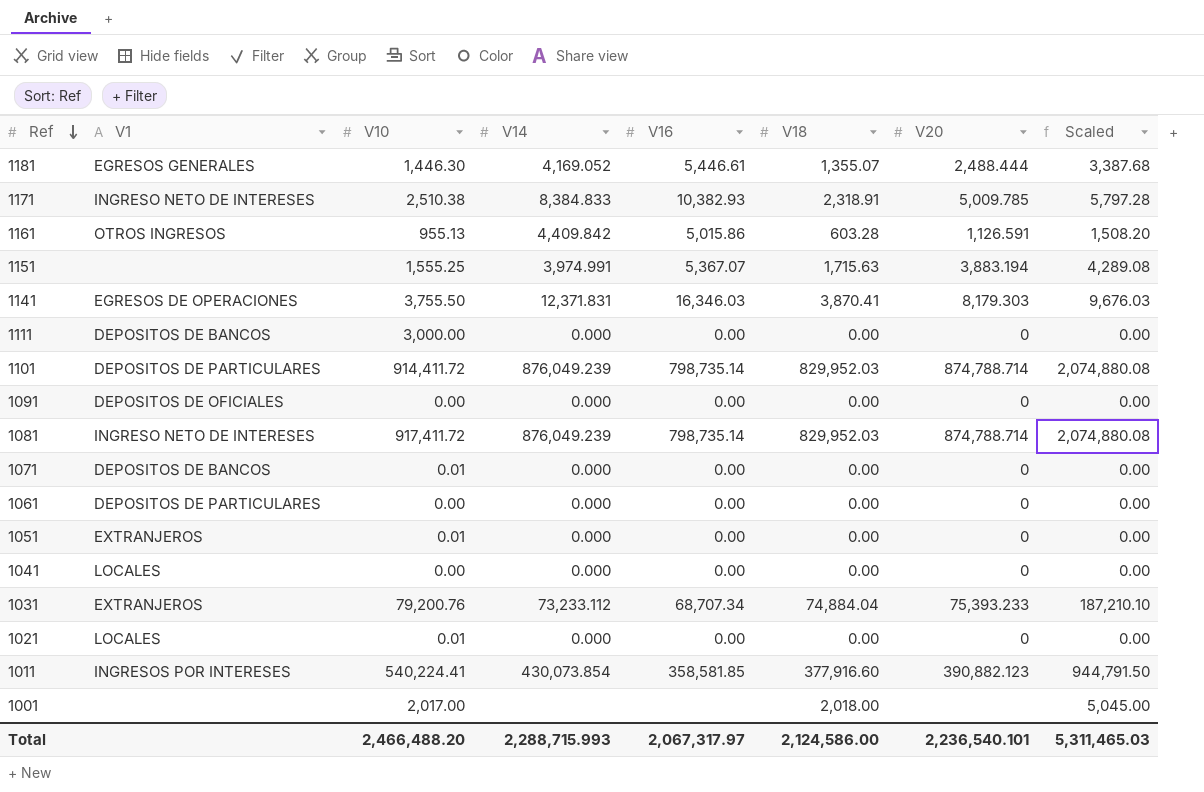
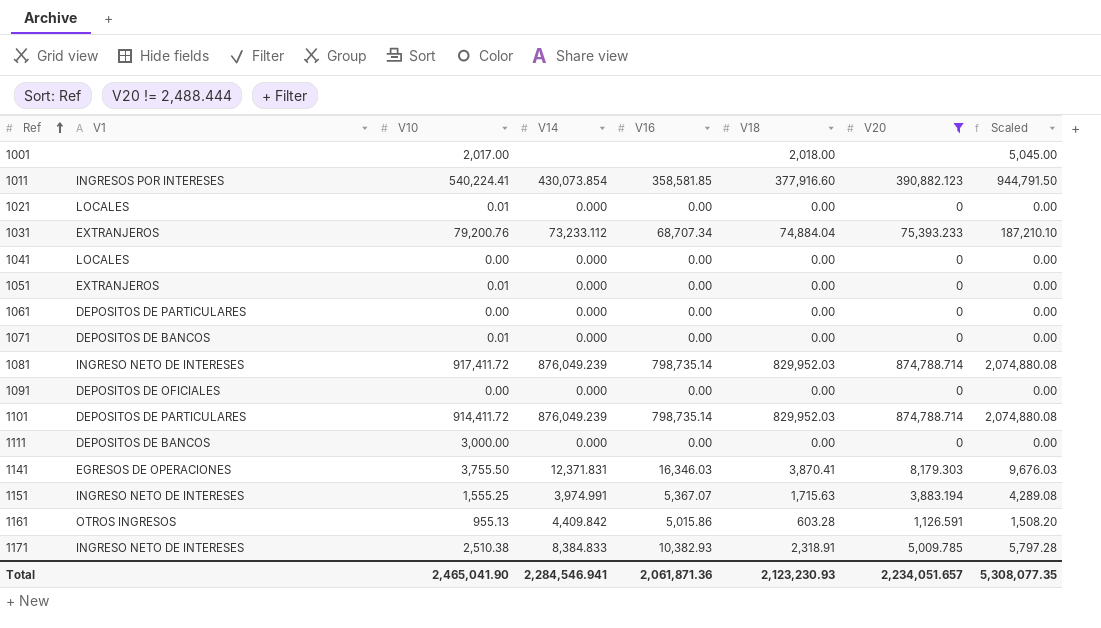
filter: none -> V20 != 2,488.444
row order: Ref descending -> Ref ascending
1151 | V1: none -> INGRESO NETO DE INTERESES
Total | V10: 2,466,488.20 -> 2,465,041.90
Total | V14: 2,288,715.993 -> 2,284,546.941
Total | V16: 2,067,317.97 -> 2,061,871.36
Total | V18: 2,124,586.00 -> 2,123,230.93
Total | V20: 2,236,540.101 -> 2,234,051.657
Total | Scaled: 5,311,465.03 -> 5,308,077.35

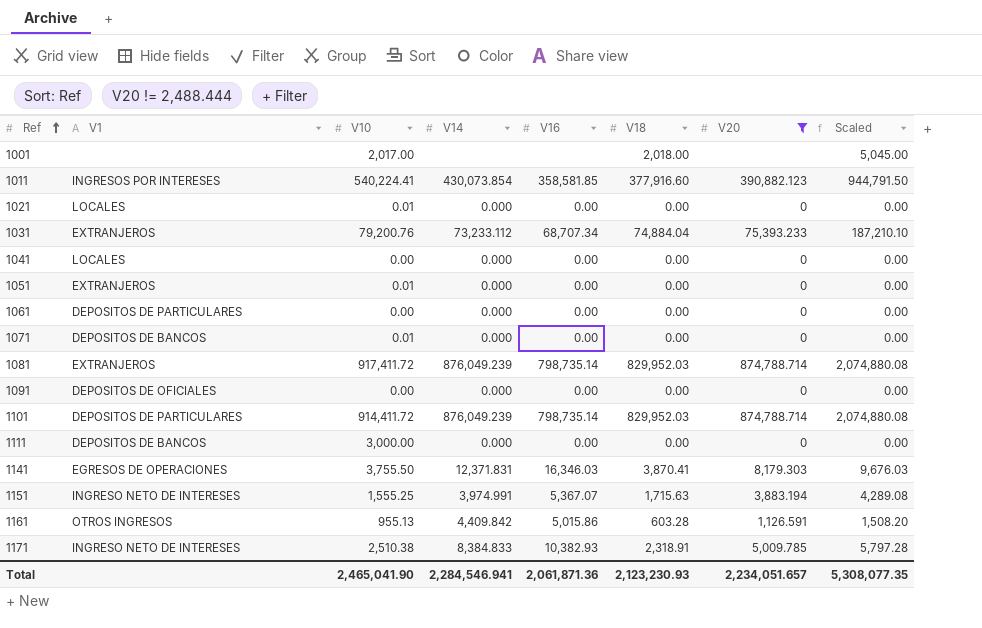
1081 | V1: INGRESO NETO DE INTERESES -> EXTRANJEROS

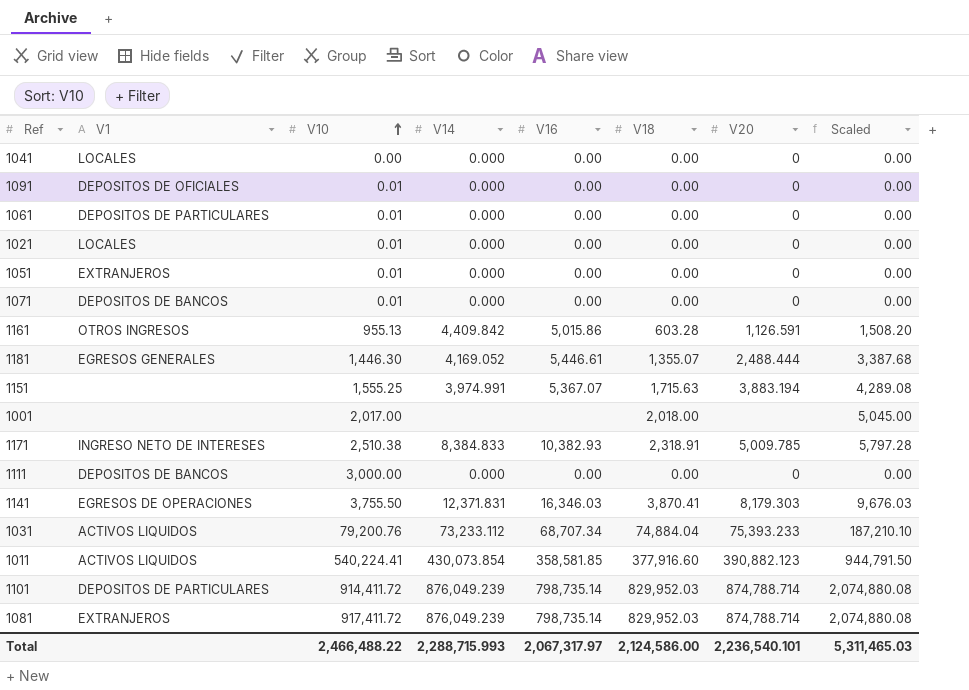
filter: V20 != 2,488.444 -> none
row order: Ref ascending -> V10 ascending
1091 | V10: 0.00 -> 0.01
1061 | V10: 0.00 -> 0.01
1151 | V1: INGRESO NETO DE INTERESES -> none
1031 | V1: EXTRANJEROS -> ACTIVOS LIQUIDOS
1011 | V1: INGRESOS POR INTERESES -> ACTIVOS LIQUIDOS
Total | V10: 2,465,041.90 -> 2,466,488.22
Total | V14: 2,284,546.941 -> 2,288,715.993
Total | V16: 2,061,871.36 -> 2,067,317.97
Total | V18: 2,123,230.93 -> 2,124,586.00
Total | V20: 2,234,051.657 -> 2,236,540.101
Total | Scaled: 5,308,077.35 -> 5,311,465.03

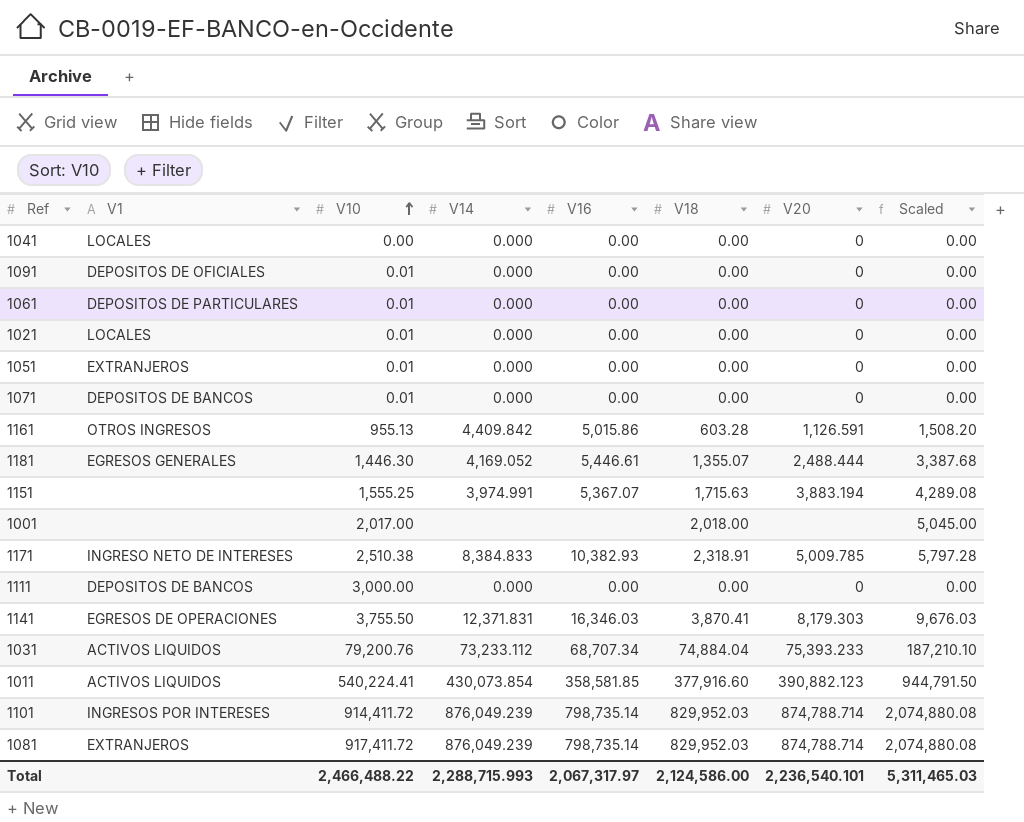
1101 | V1: DEPOSITOS DE PARTICULARES -> INGRESOS POR INTERESES

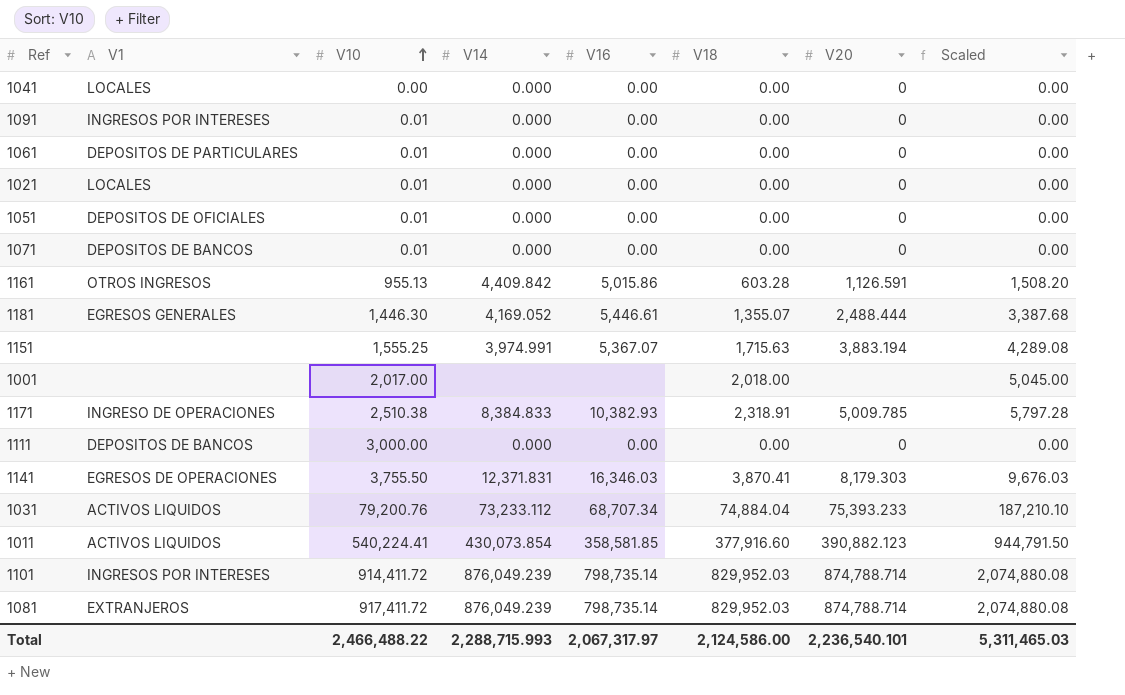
1091 | V1: DEPOSITOS DE OFICIALES -> INGRESOS POR INTERESES
1051 | V1: EXTRANJEROS -> DEPOSITOS DE OFICIALES
1171 | V1: INGRESO NETO DE INTERESES -> INGRESO DE OPERACIONES

